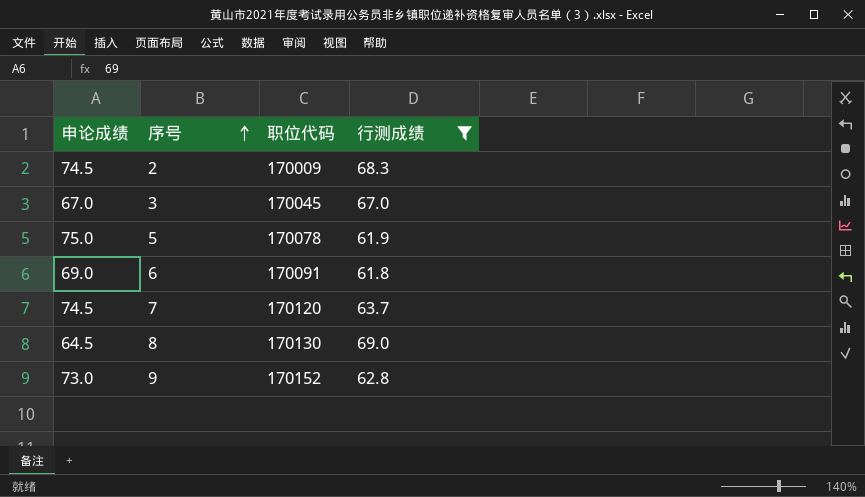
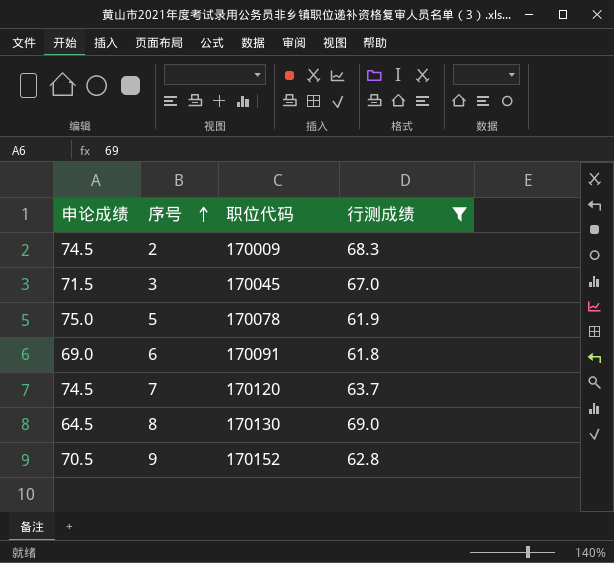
3 | 申论成绩: 67.0 -> 71.5
9 | 申论成绩: 73.0 -> 70.5

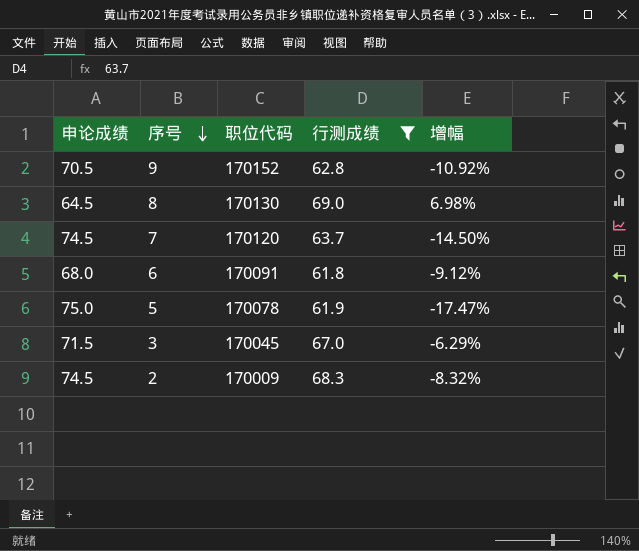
row order: 序号 ascending -> 序号 descending
column 增幅 | formula: none -> ([行测成绩] - [申论成绩]) / [申论成绩]
6 | 申论成绩: 69.0 -> 68.0

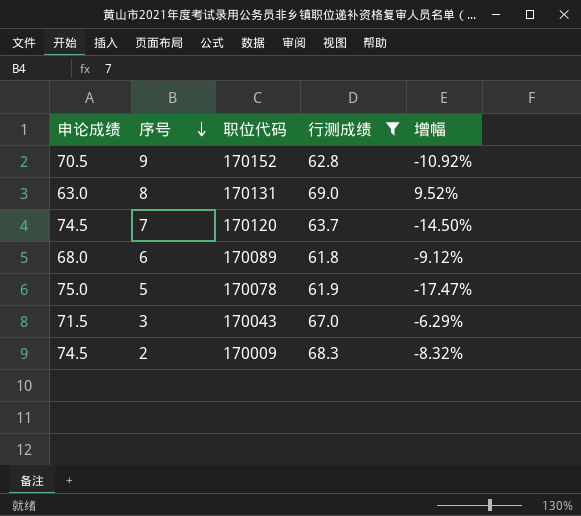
8 | 申论成绩: 64.5 -> 63.0
8 | 职位代码: 170130 -> 170131
8 | 增幅: 6.98% -> 9.52%
6 | 职位代码: 170091 -> 170089
3 | 职位代码: 170045 -> 170043

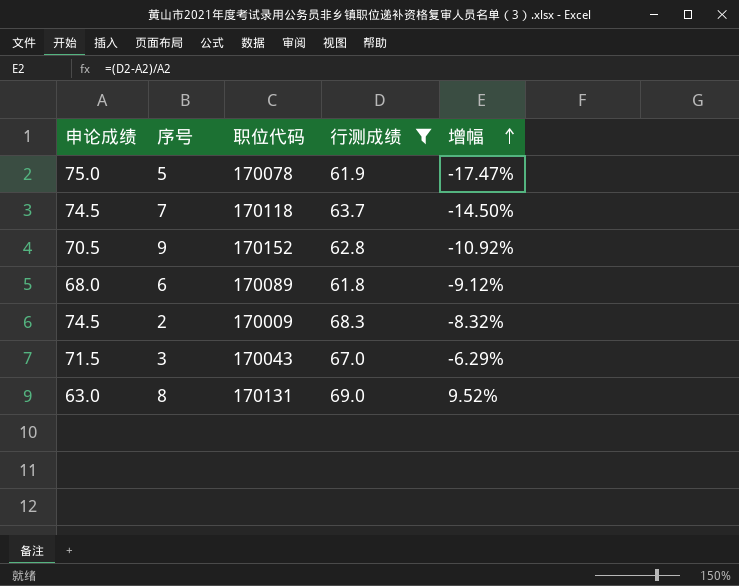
row order: 序号 descending -> 增幅 ascending
7 | 职位代码: 170120 -> 170118

